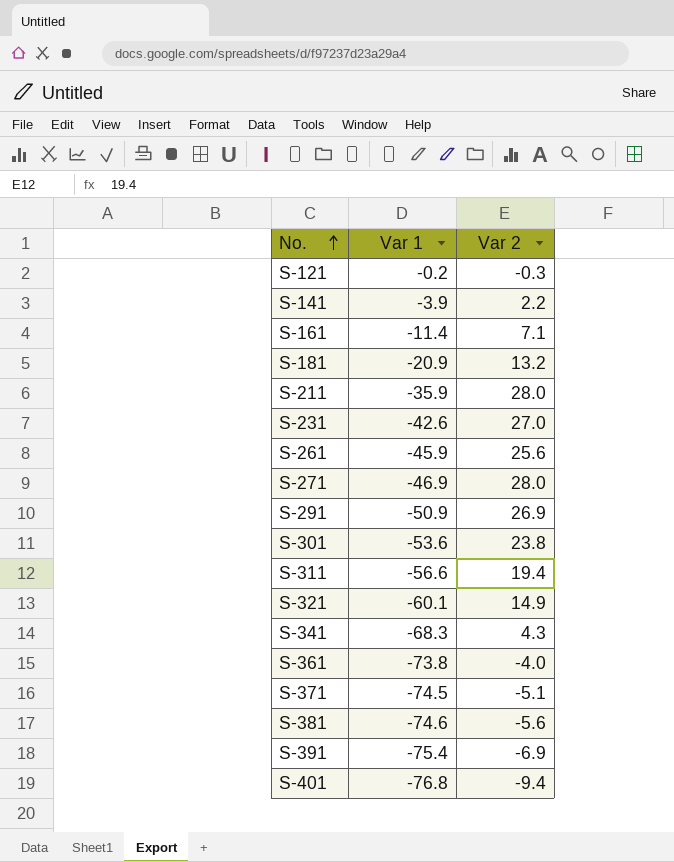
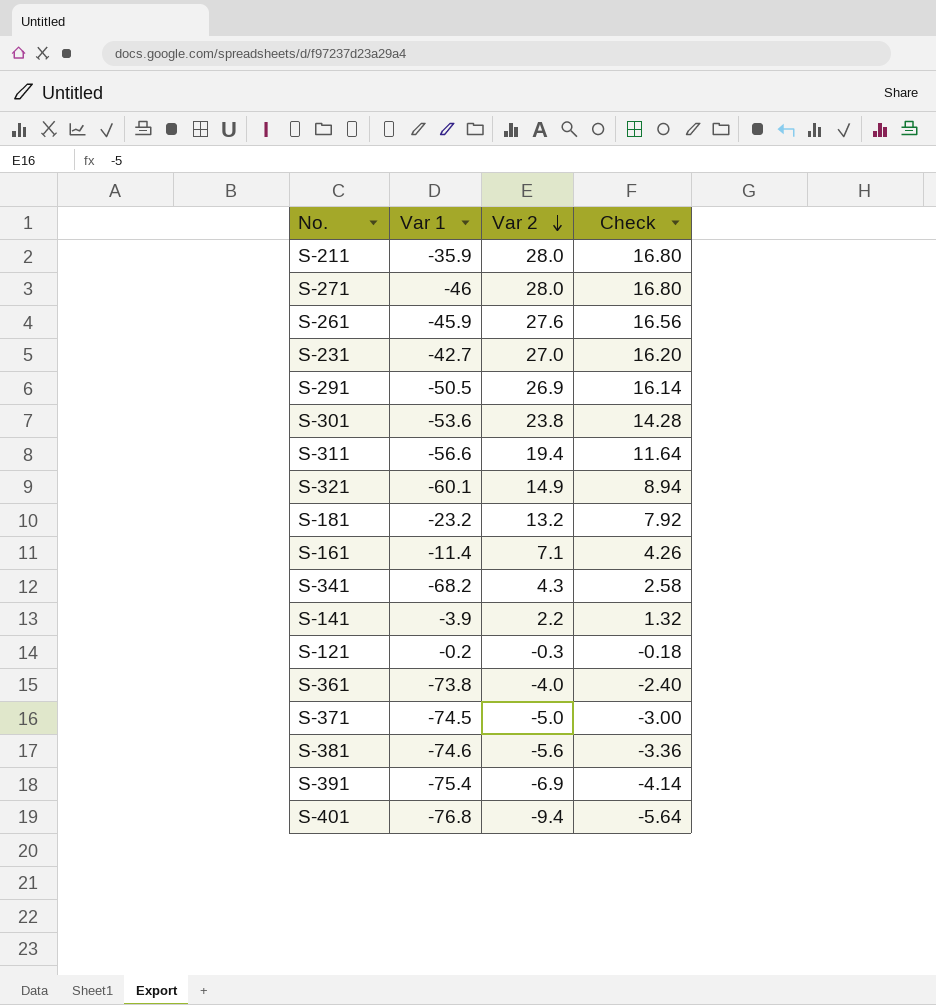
row order: No. ascending -> Var 2 descending
column Check | formula: none -> [Var 2] * 0.6
S-271 | Var 1: -46.9 -> -46
S-261 | Var 2: 25.6 -> 27.6
S-231 | Var 1: -42.6 -> -42.7
S-291 | Var 1: -50.9 -> -50.5
S-181 | Var 1: -20.9 -> -23.2
S-341 | Var 1: -68.3 -> -68.2
S-371 | Var 2: -5.1 -> -5.0

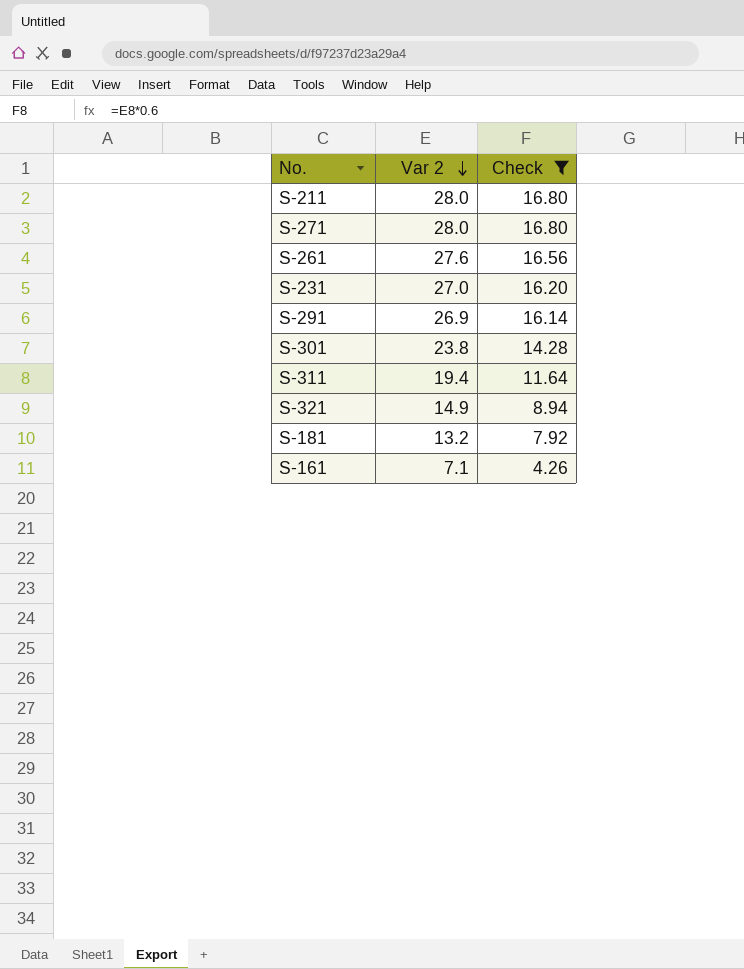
filter: none -> Check >= 4.26
column Var 1 | position: 2 -> none

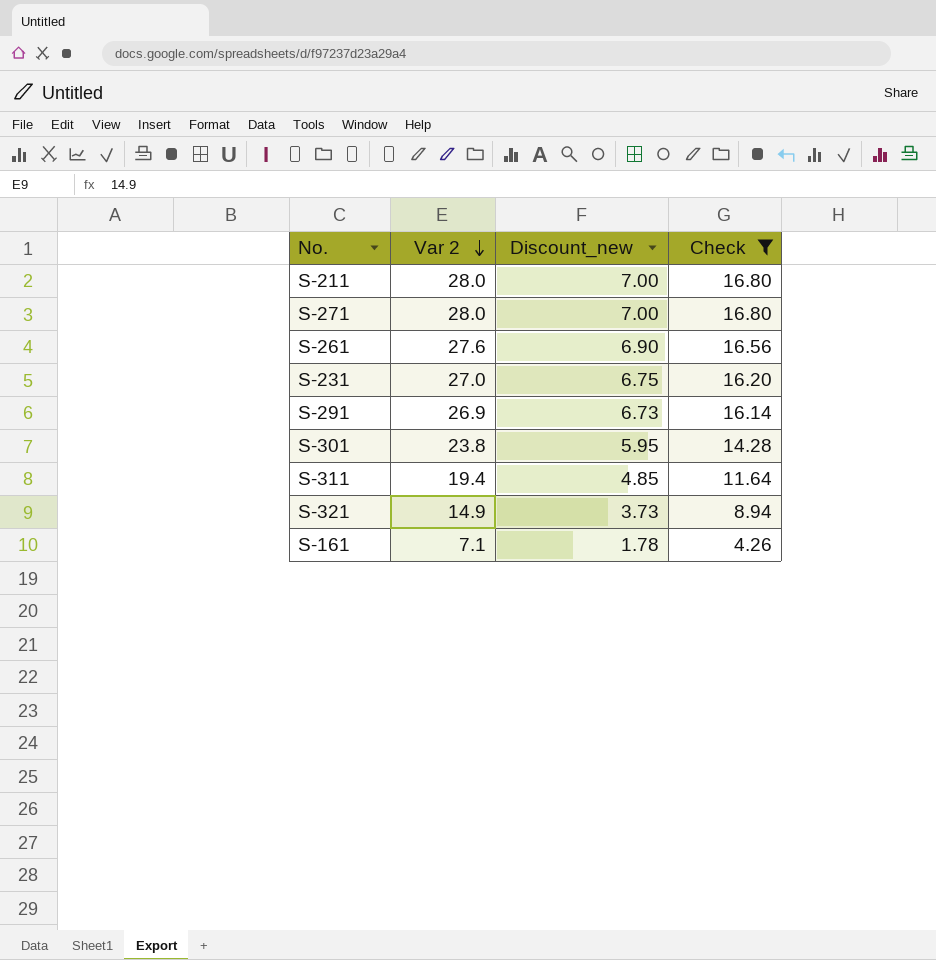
column Discount_new | formula: none -> [Var 2] * 0.25
row S-181: 13.2 | 7.92 -> none

